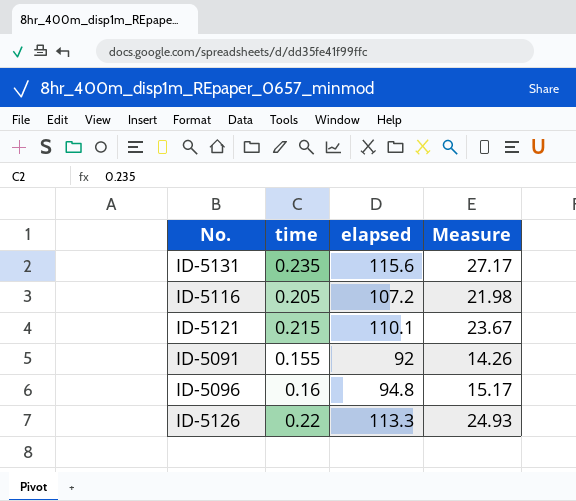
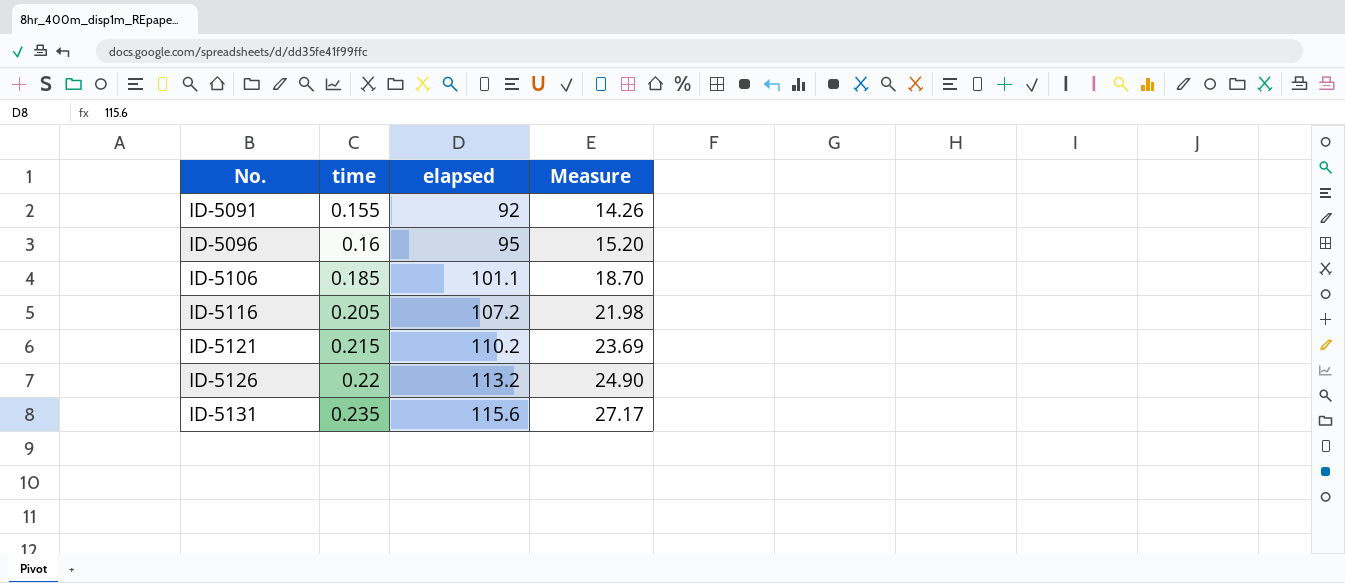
row order: none -> No. ascending
ID-5096 | elapsed: 94.8 -> 95
ID-5096 | Measure: 15.17 -> 15.20
row ID-5106: none -> 0.185 | 101.1 | 18.70
ID-5121 | elapsed: 110.1 -> 110.2
ID-5121 | Measure: 23.67 -> 23.69
ID-5126 | elapsed: 113.3 -> 113.2
ID-5126 | Measure: 24.93 -> 24.90

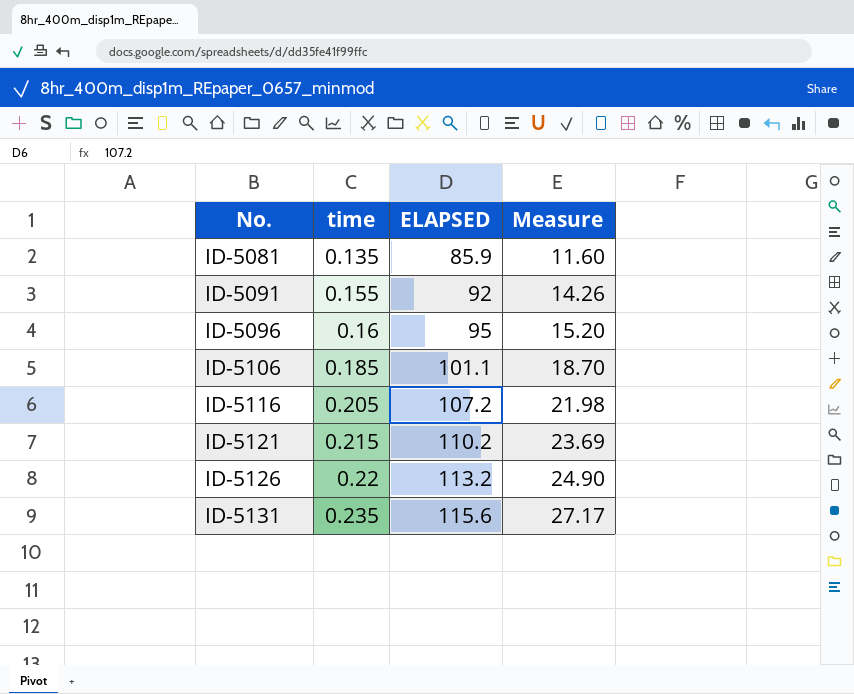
column name: elapsed -> ELAPSED
row ID-5081: none -> 0.135 | 85.9 | 11.60

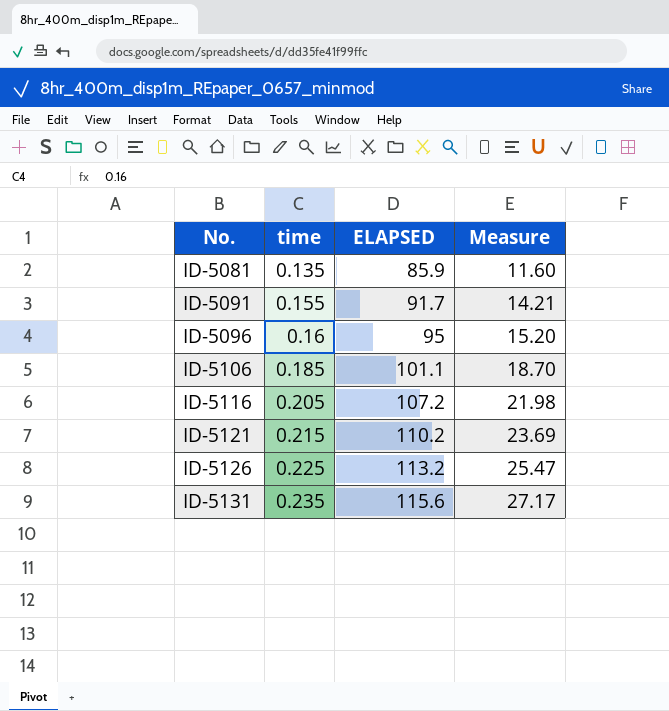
ID-5091 | ELAPSED: 92 -> 91.7
ID-5091 | Measure: 14.26 -> 14.21
ID-5126 | time: 0.22 -> 0.225
ID-5126 | Measure: 24.90 -> 25.47

